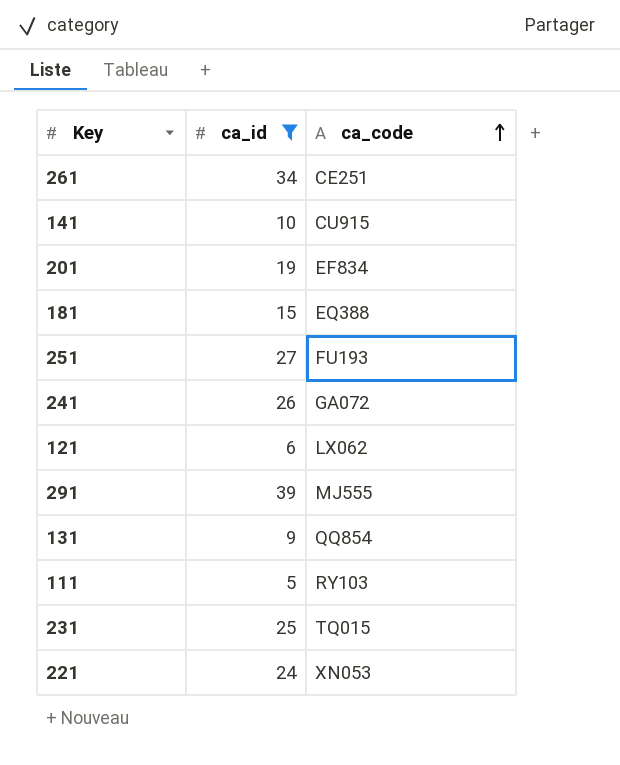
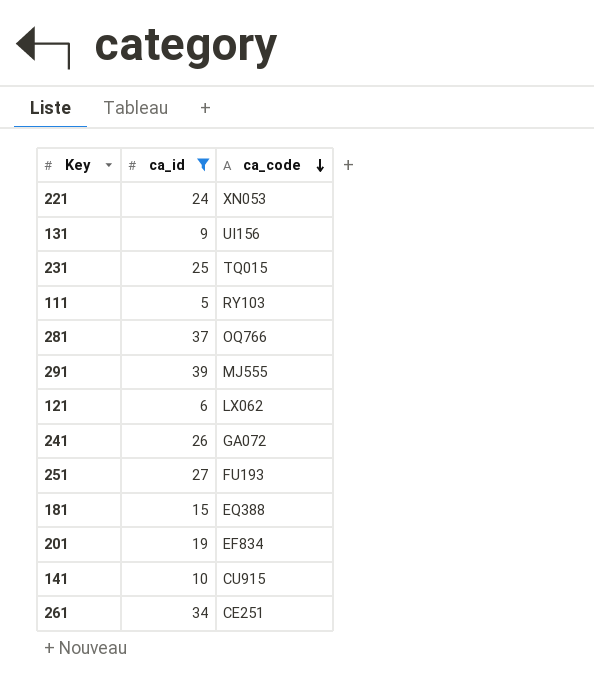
row order: ca_code ascending -> ca_code descending
131 | ca_code: QQ854 -> UI156
row 281: none -> 37 | OQ766

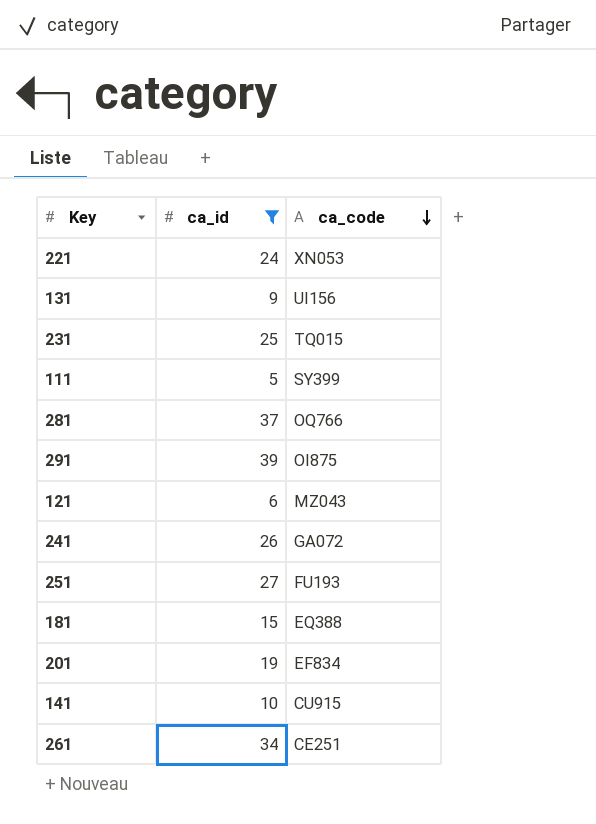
111 | ca_code: RY103 -> SY399
291 | ca_code: MJ555 -> OI875
121 | ca_code: LX062 -> MZ043

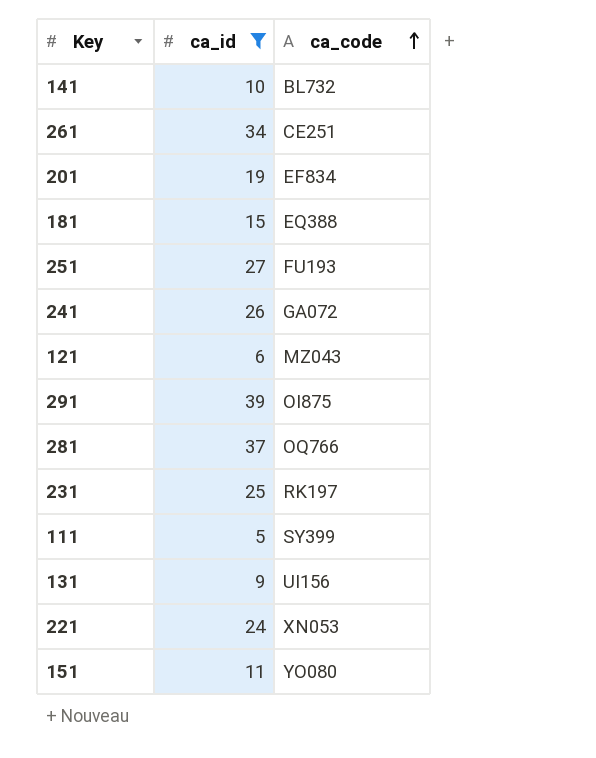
row order: ca_code descending -> ca_code ascending
141 | ca_code: CU915 -> BL732
231 | ca_code: TQ015 -> RK197
row 151: none -> 11 | YO080

